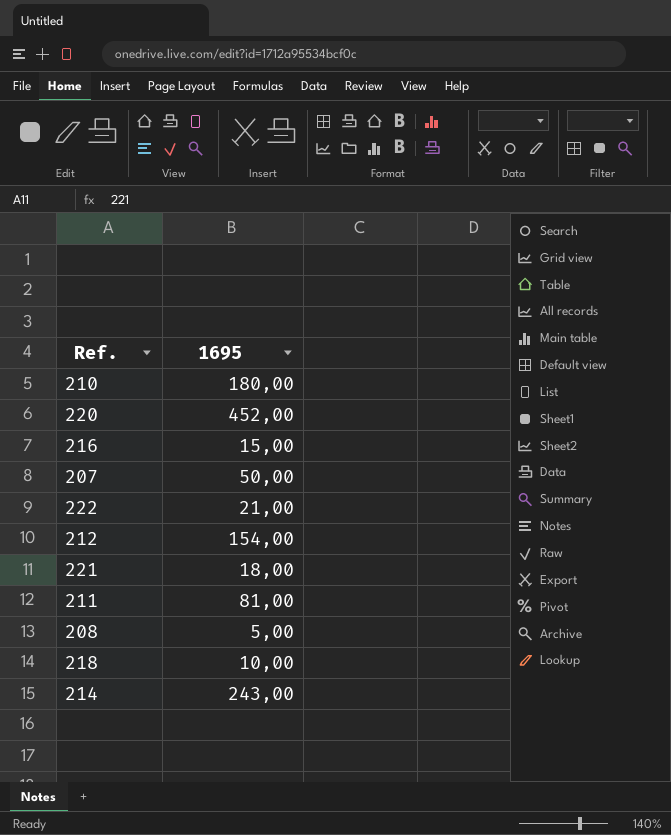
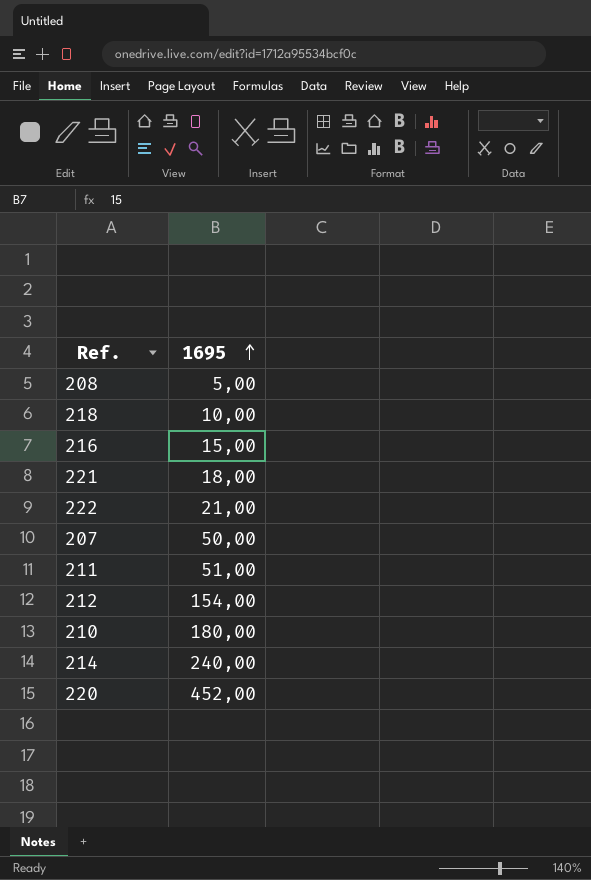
row order: none -> 1695 ascending
211 | 1695: 81,00 -> 51,00
214 | 1695: 243,00 -> 240,00

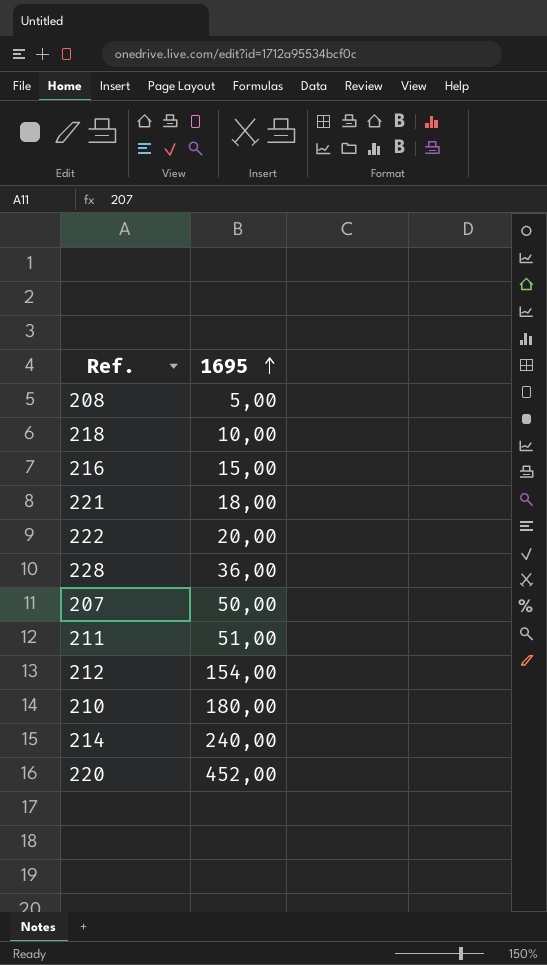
222 | 1695: 21,00 -> 20,00
row 228: none -> 36,00

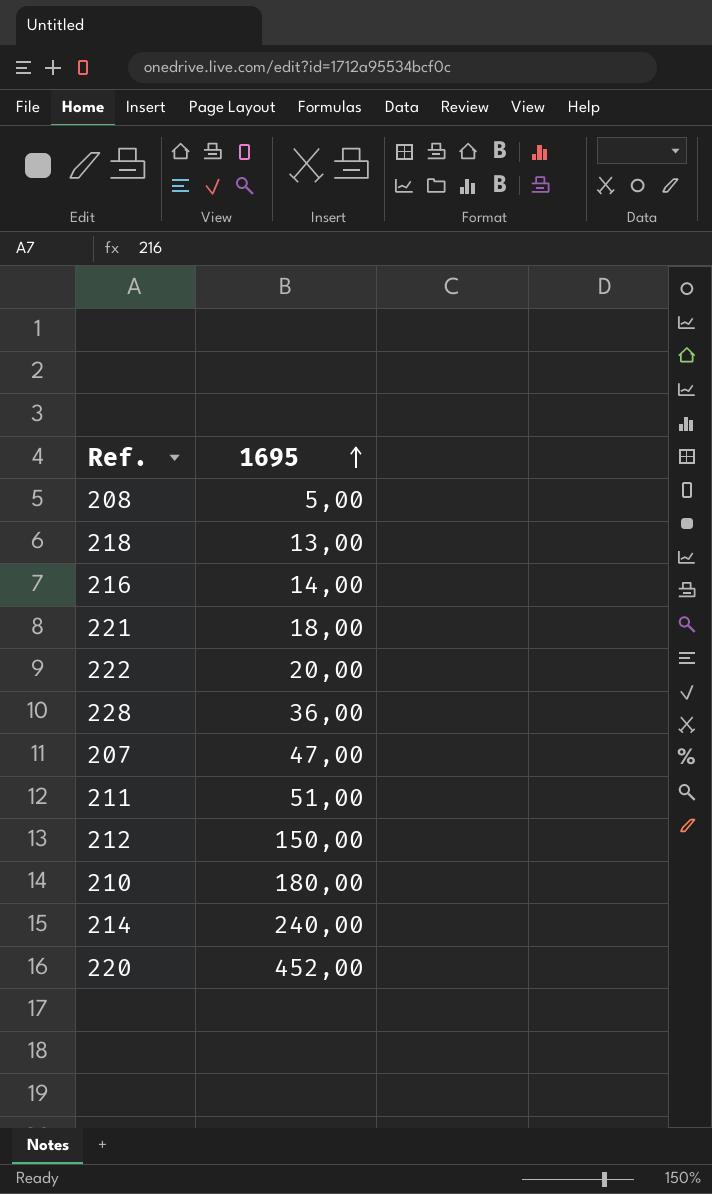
218 | 1695: 10,00 -> 13,00
216 | 1695: 15,00 -> 14,00
207 | 1695: 50,00 -> 47,00
212 | 1695: 154,00 -> 150,00

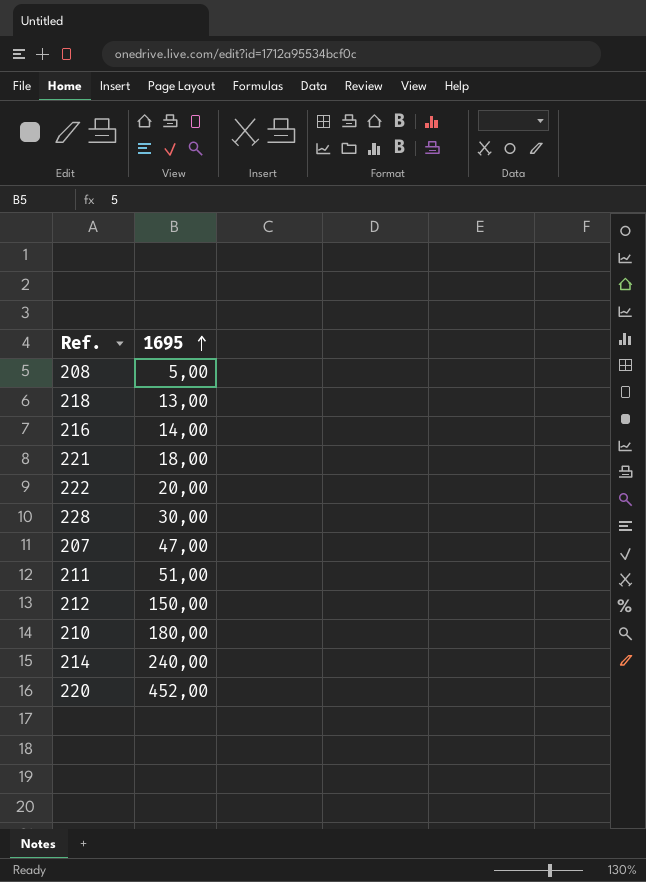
228 | 1695: 36,00 -> 30,00

